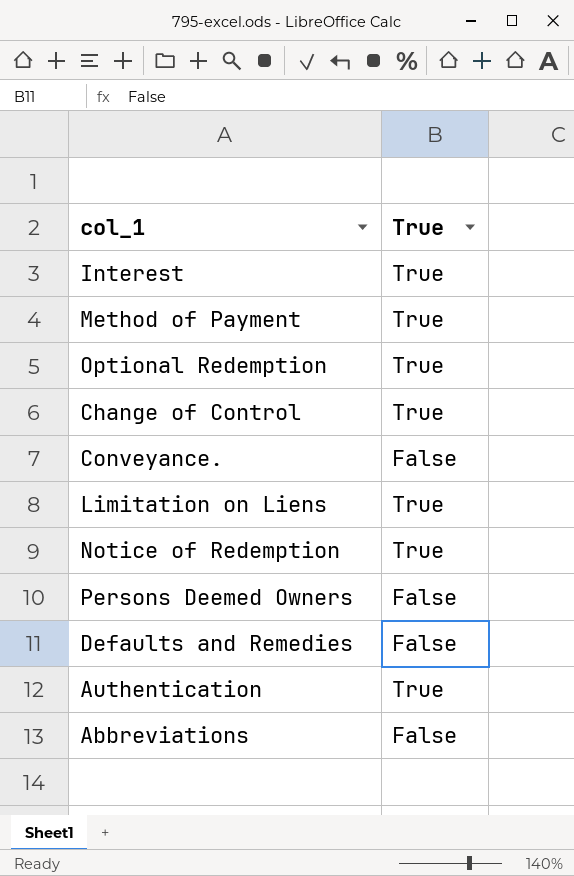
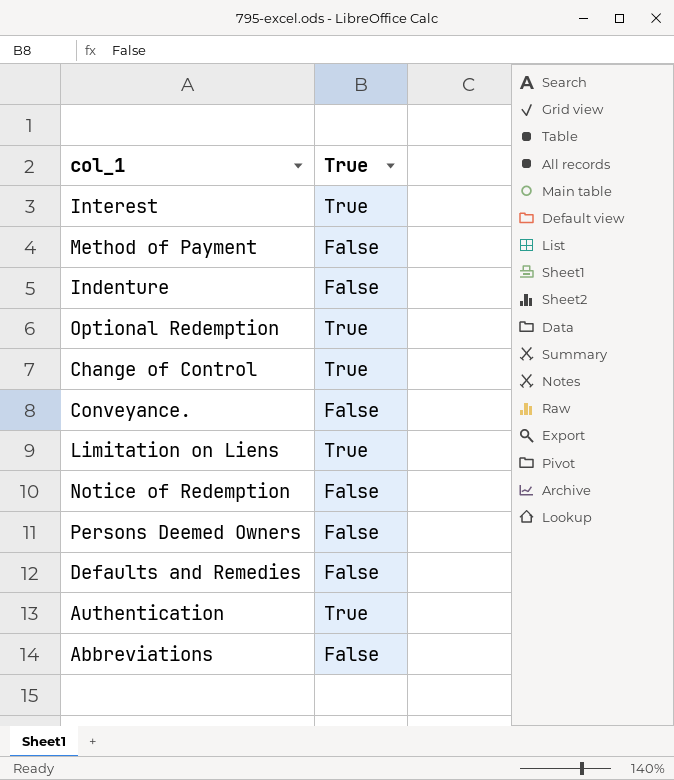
Method of Payment | True: True -> False
row Indenture: none -> False
Notice of Redemption | True: True -> False

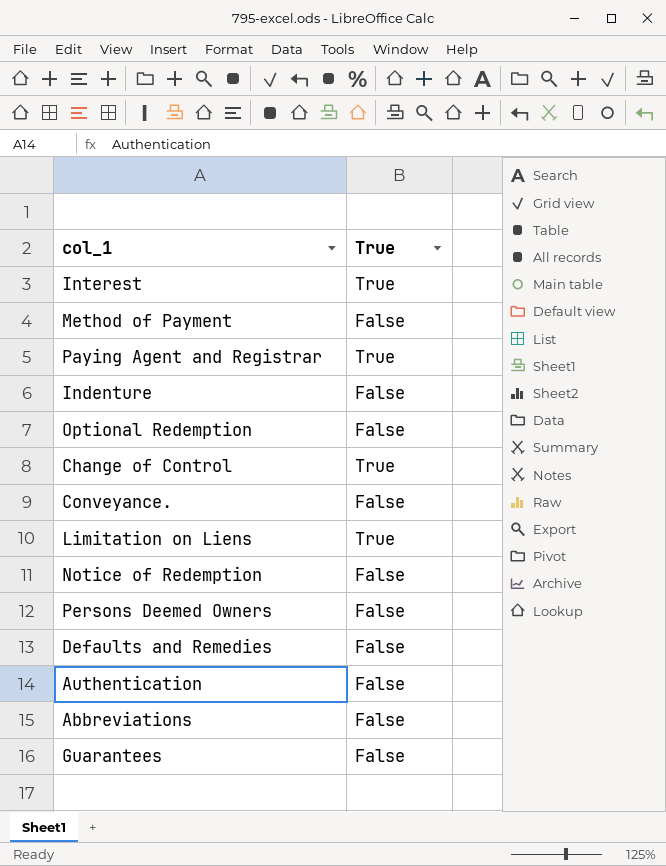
row Paying Agent and Registrar: none -> True
Optional Redemption | True: True -> False
Authentication | True: True -> False
row Guarantees: none -> False

